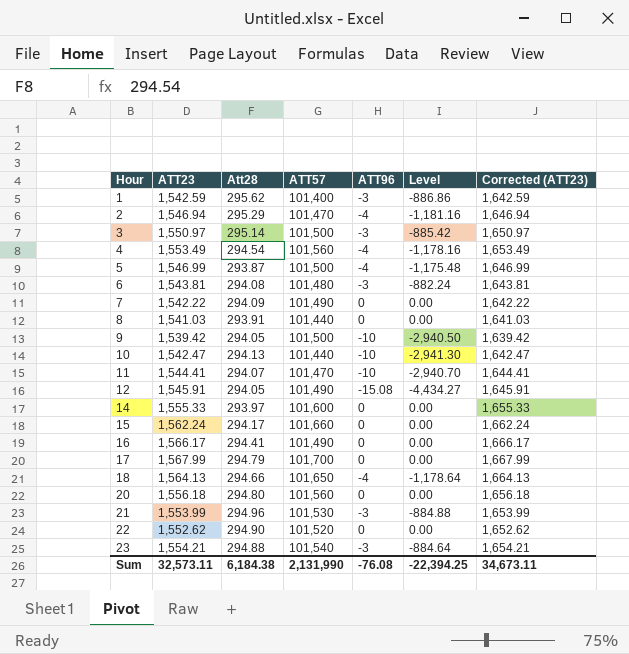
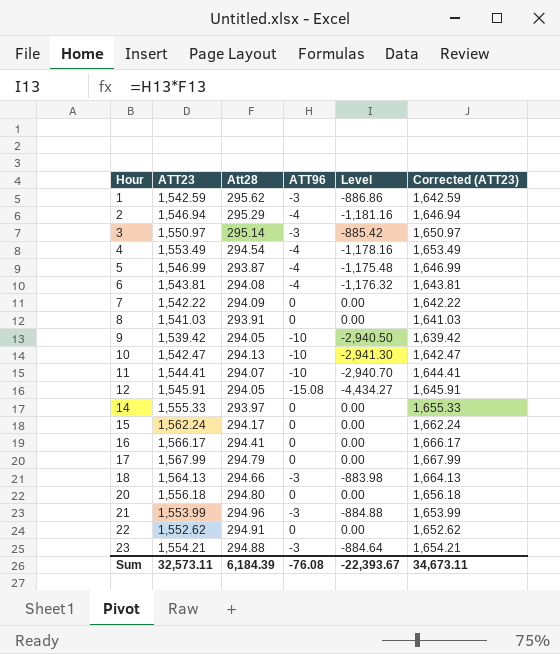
column ATT57 | position: 4 -> none
6 | ATT96: -3 -> -4
6 | Level: -882.24 -> -1,176.32
18 | ATT96: -4 -> -3
18 | Level: -1,178.64 -> -883.98
22 | Att28: 294.90 -> 294.91
Sum | Att28: 6,184.38 -> 6,184.39
Sum | Level: -22,394.25 -> -22,393.67

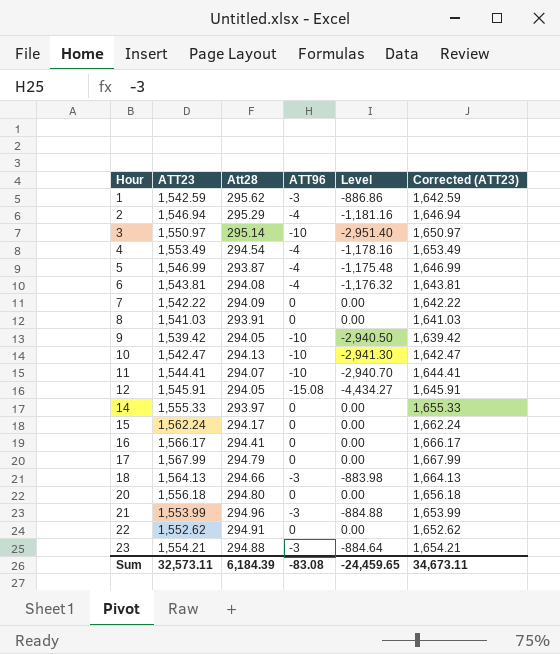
3 | ATT96: -3 -> -10
3 | Level: -885.42 -> -2,951.40
Sum | ATT96: -76.08 -> -83.08
Sum | Level: -22,393.67 -> -24,459.65

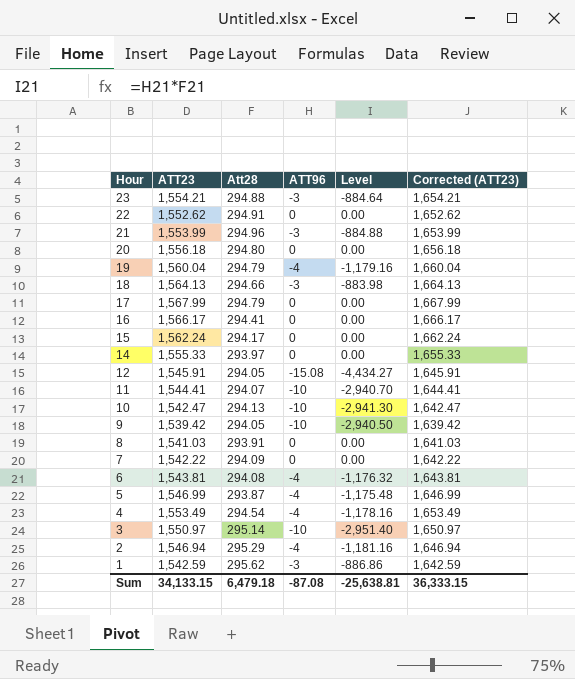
row order: Hour ascending -> Hour descending
row 19: none -> 1,560.04 | 294.79 | -4 | -1,179.16 | 1,660.04
Sum | ATT23: 32,573.11 -> 34,133.15
Sum | Att28: 6,184.39 -> 6,479.18
Sum | ATT96: -83.08 -> -87.08
Sum | Level: -24,459.65 -> -25,638.81
Sum | Corrected (ATT23): 34,673.11 -> 36,333.15

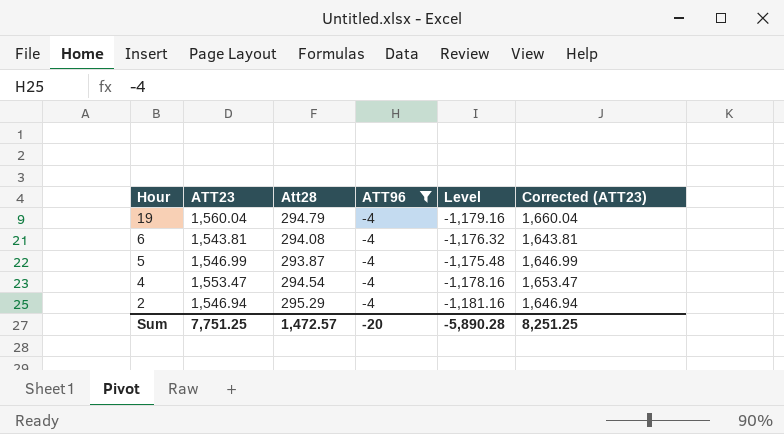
filter: none -> ATT96 = -4
4 | ATT23: 1,553.49 -> 1,553.47
4 | Corrected (ATT23): 1,653.49 -> 1,653.47
Sum | ATT23: 34,133.15 -> 7,751.25
Sum | Att28: 6,479.18 -> 1,472.57
Sum | ATT96: -87.08 -> -20
Sum | Level: -25,638.81 -> -5,890.28
Sum | Corrected (ATT23): 36,333.15 -> 8,251.25

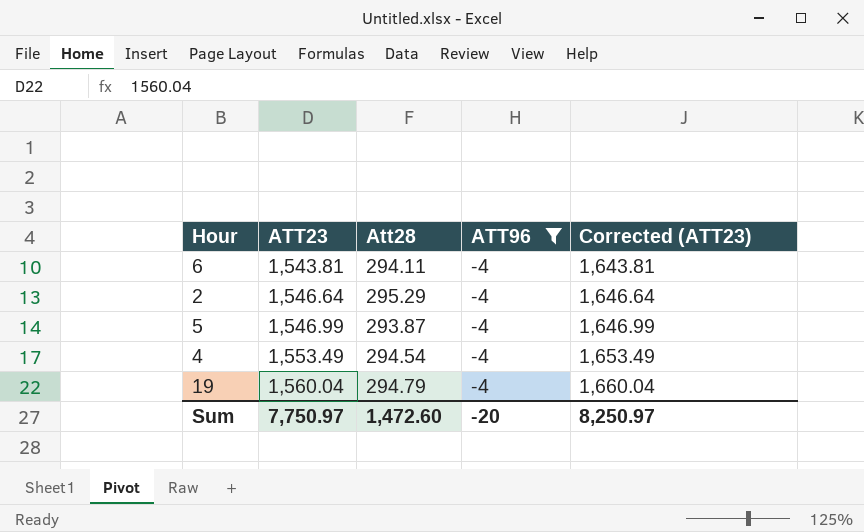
row order: Hour descending -> ATT23 ascending
column Level | formula: [Att28] * [ATT96] -> none
6 | Att28: 294.08 -> 294.11
2 | ATT23: 1,546.94 -> 1,546.64
2 | Corrected (ATT23): 1,646.94 -> 1,646.64
4 | ATT23: 1,553.47 -> 1,553.49
4 | Corrected (ATT23): 1,653.47 -> 1,653.49
Sum | ATT23: 7,751.25 -> 7,750.97
Sum | Att28: 1,472.57 -> 1,472.60
Sum | Corrected (ATT23): 8,251.25 -> 8,250.97

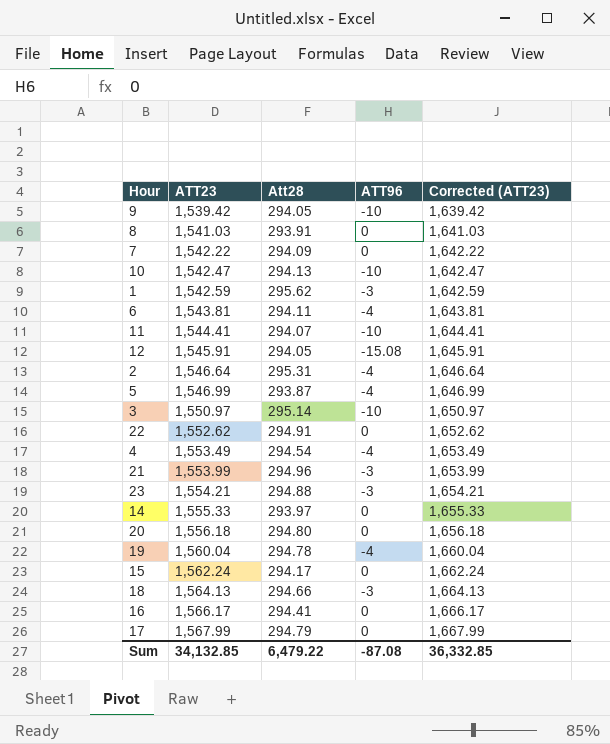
filter: ATT96 = -4 -> none
2 | Att28: 295.29 -> 295.31
19 | Att28: 294.79 -> 294.78
Sum | ATT23: 7,750.97 -> 34,132.85
Sum | Att28: 1,472.60 -> 6,479.22
Sum | ATT96: -20 -> -87.08
Sum | Corrected (ATT23): 8,250.97 -> 36,332.85

